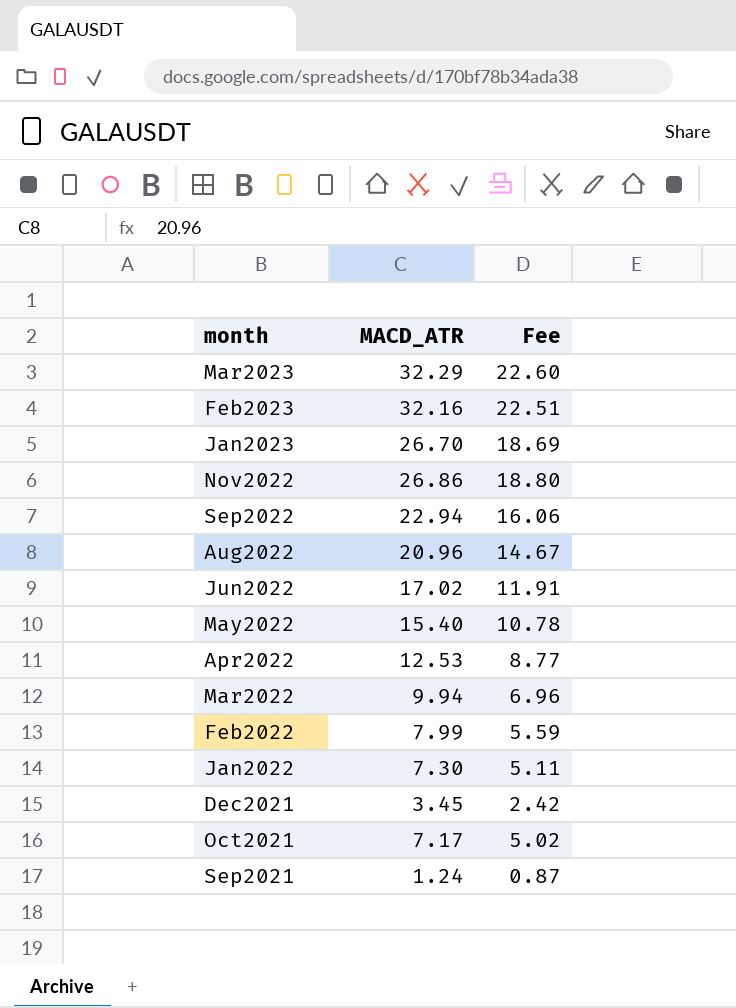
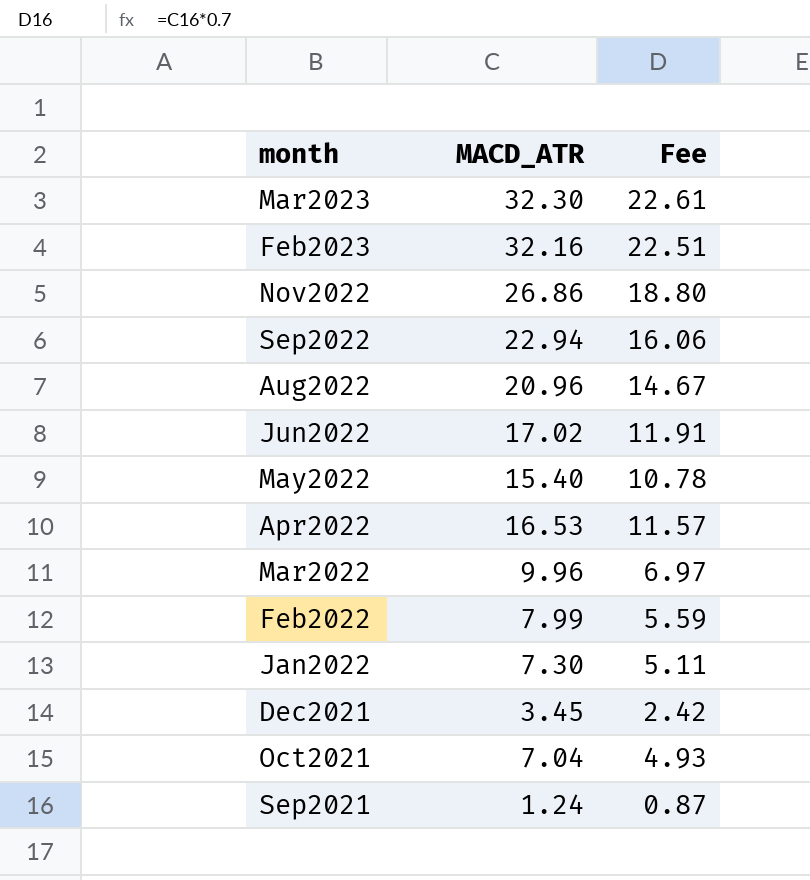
row Jan2023: 26.70 | 18.69 -> none
Mar2023 | MACD_ATR: 32.29 -> 32.30
Mar2023 | Fee: 22.60 -> 22.61
Apr2022 | MACD_ATR: 12.53 -> 16.53
Apr2022 | Fee: 8.77 -> 11.57
Mar2022 | MACD_ATR: 9.94 -> 9.96
Mar2022 | Fee: 6.96 -> 6.97
Oct2021 | MACD_ATR: 7.17 -> 7.04
Oct2021 | Fee: 5.02 -> 4.93

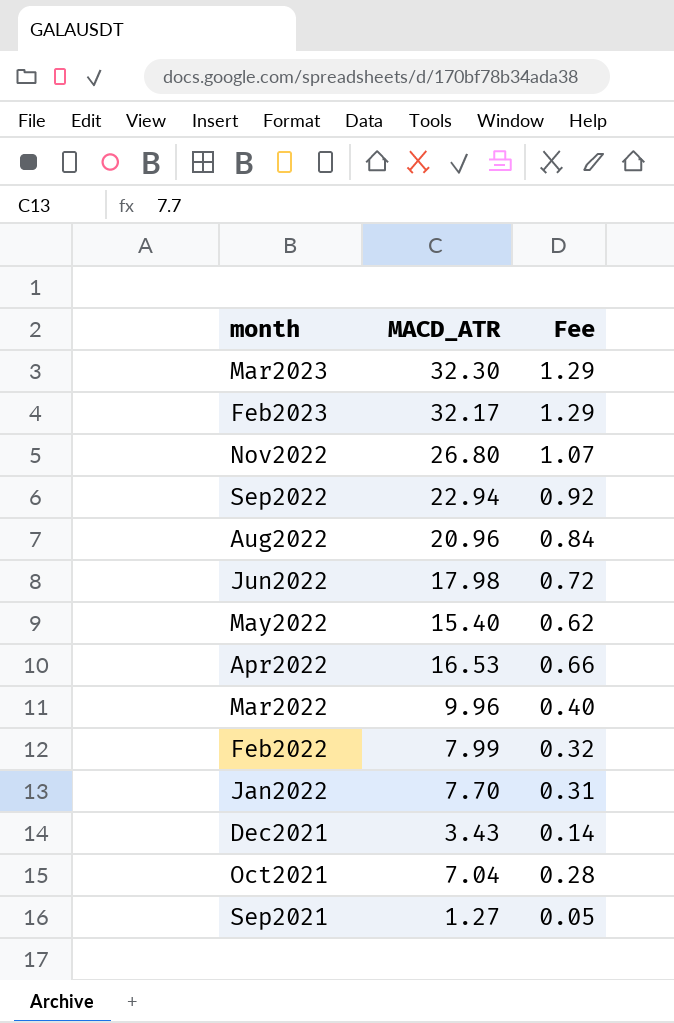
column Fee | formula: [MACD_ATR] * 0.7 -> [MACD_ATR] * 0.04
Feb2023 | MACD_ATR: 32.16 -> 32.17
Nov2022 | MACD_ATR: 26.86 -> 26.80
Jun2022 | MACD_ATR: 17.02 -> 17.98
Jan2022 | MACD_ATR: 7.30 -> 7.70
Dec2021 | MACD_ATR: 3.45 -> 3.43
Sep2021 | MACD_ATR: 1.24 -> 1.27

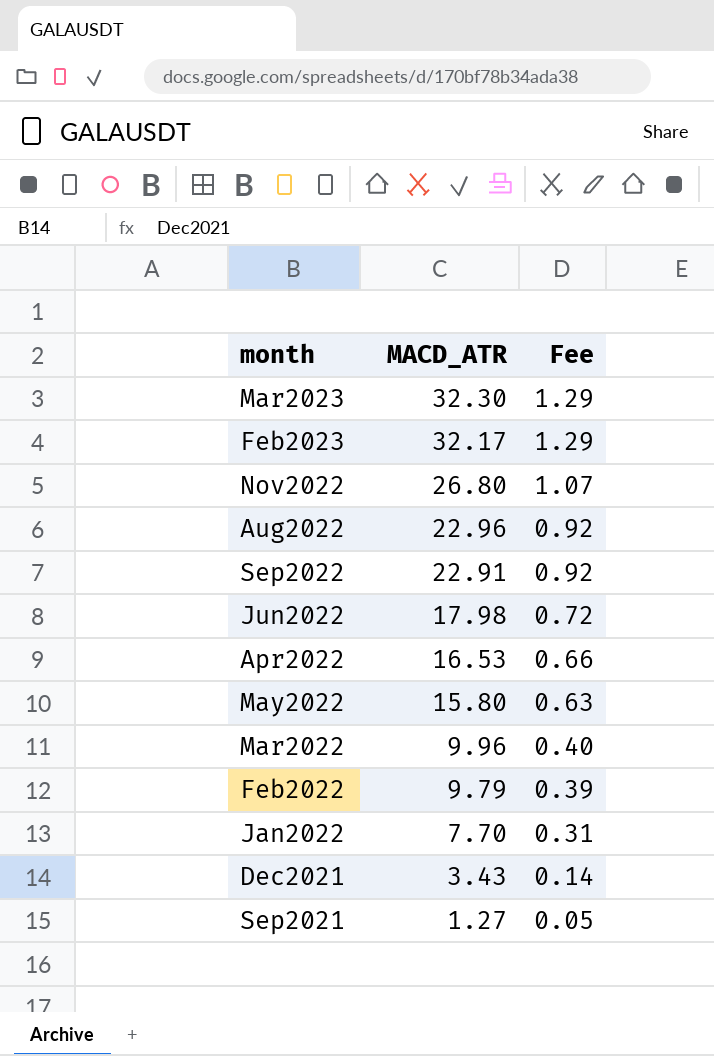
row order: month descending -> MACD_ATR descending
row Oct2021: 7.04 | 0.28 -> none
Aug2022 | MACD_ATR: 20.96 -> 22.96
Aug2022 | Fee: 0.84 -> 0.92
Sep2022 | MACD_ATR: 22.94 -> 22.91
May2022 | MACD_ATR: 15.40 -> 15.80
May2022 | Fee: 0.62 -> 0.63
Feb2022 | MACD_ATR: 7.99 -> 9.79
Feb2022 | Fee: 0.32 -> 0.39

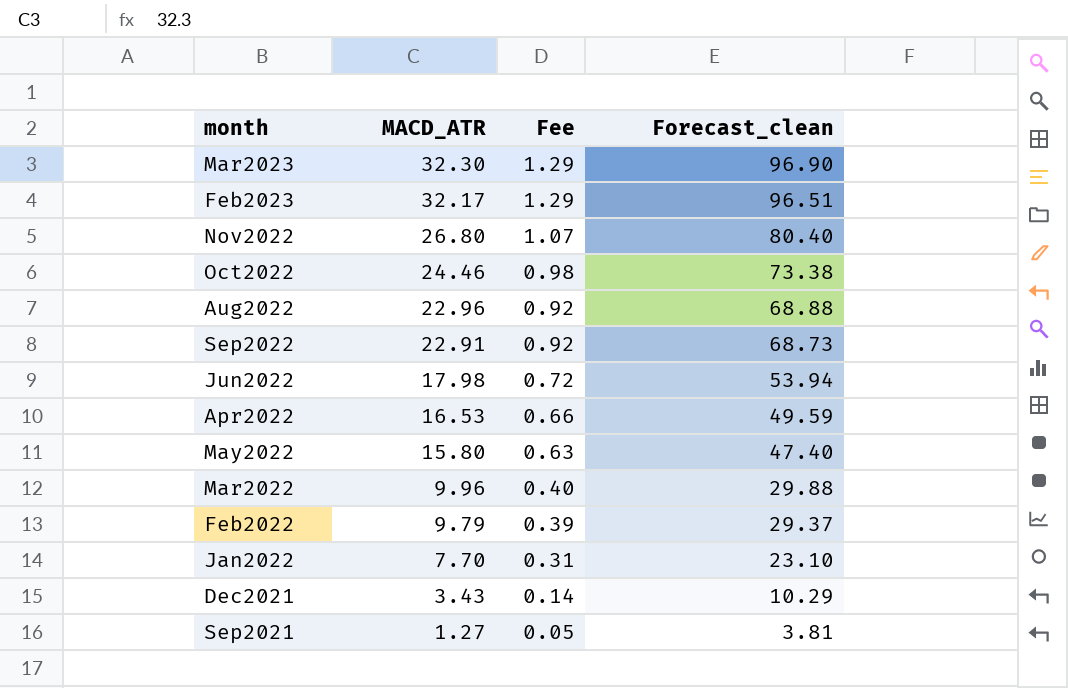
column Forecast_clean | formula: none -> [MACD_ATR] * 3
row Oct2022: none -> 24.46 | 0.98 | 73.38

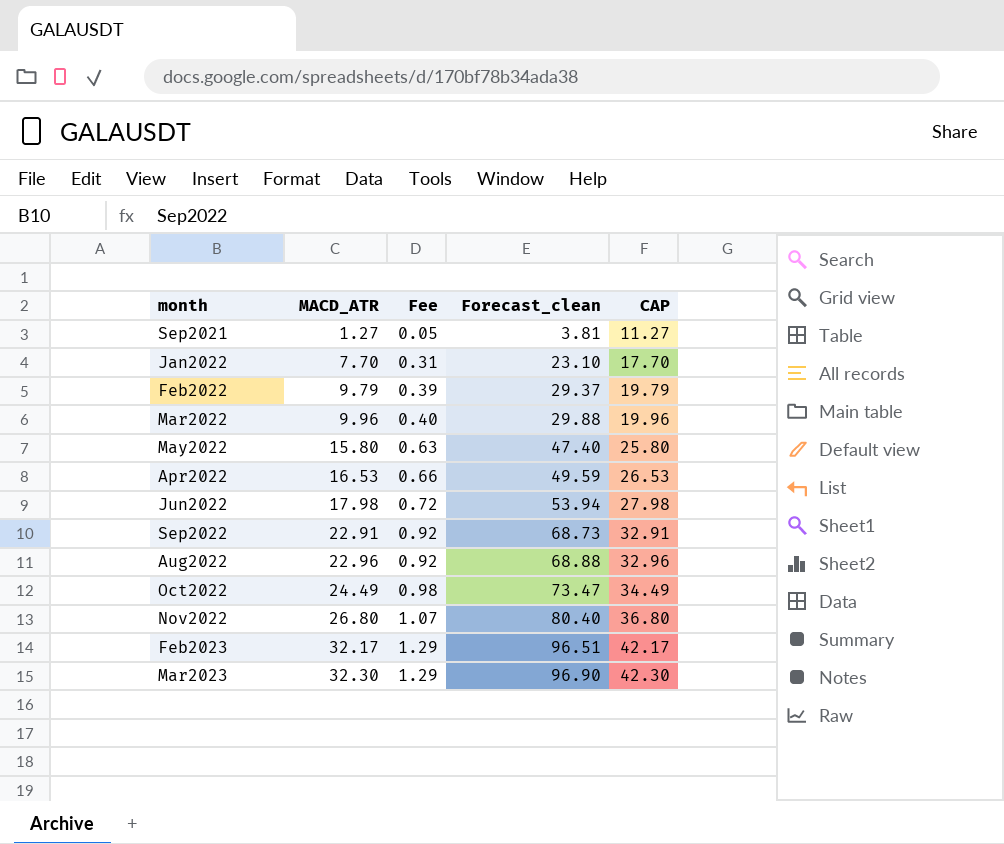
row order: MACD_ATR descending -> MACD_ATR ascending
column CAP | formula: none -> [MACD_ATR] + 10
row Dec2021: 3.43 | 0.14 | 10.29 -> none
Oct2022 | MACD_ATR: 24.46 -> 24.49
Oct2022 | Forecast_clean: 73.38 -> 73.47

